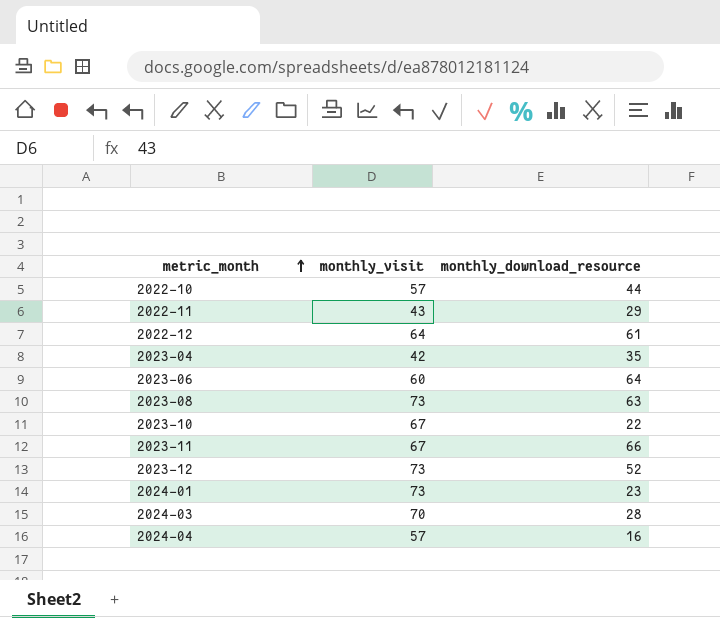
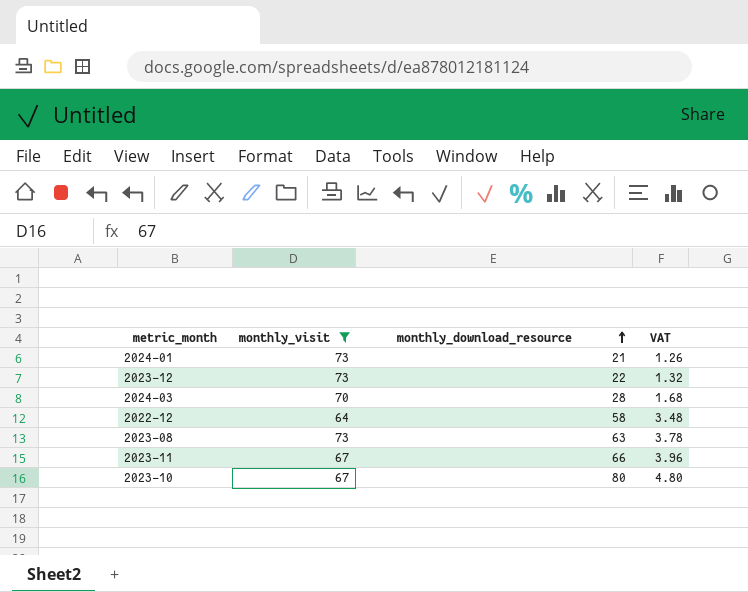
filter: none -> monthly_visit >= 64
row order: metric_month ascending -> monthly_download_resource ascending
column VAT | formula: none -> [monthly_download_resource] * 0.06
2024-01 | monthly_download_resource: 23 -> 21
2023-12 | monthly_download_resource: 52 -> 22
2022-12 | monthly_download_resource: 61 -> 58
2023-10 | monthly_download_resource: 22 -> 80

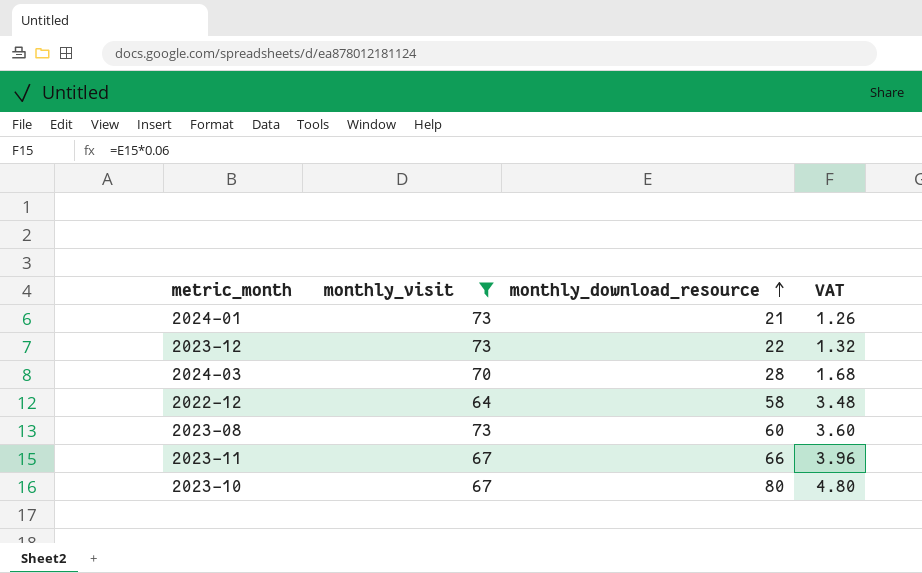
2023-08 | monthly_download_resource: 63 -> 60
2023-08 | VAT: 3.78 -> 3.60

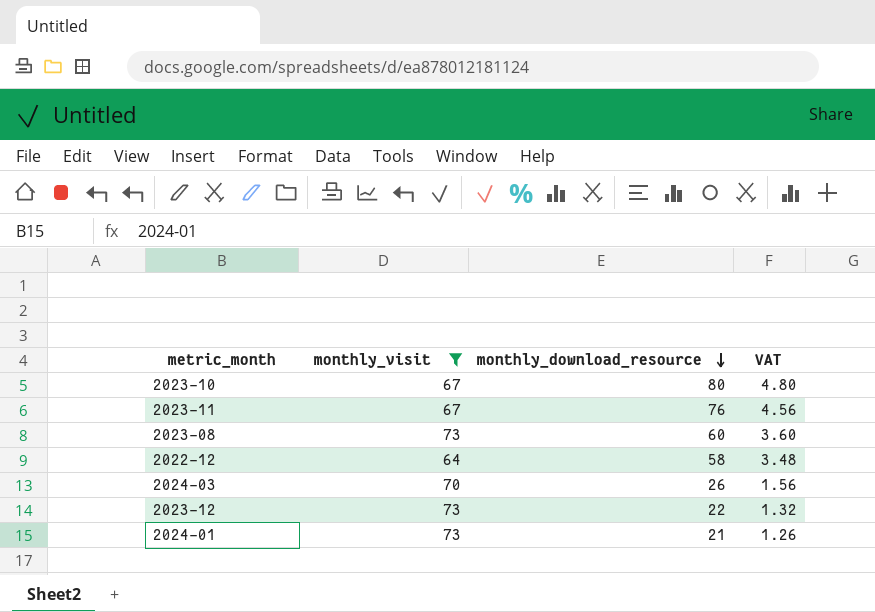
row order: monthly_download_resource ascending -> monthly_download_resource descending
2023-11 | monthly_download_resource: 66 -> 76
2023-11 | VAT: 3.96 -> 4.56
2024-03 | monthly_download_resource: 28 -> 26
2024-03 | VAT: 1.68 -> 1.56

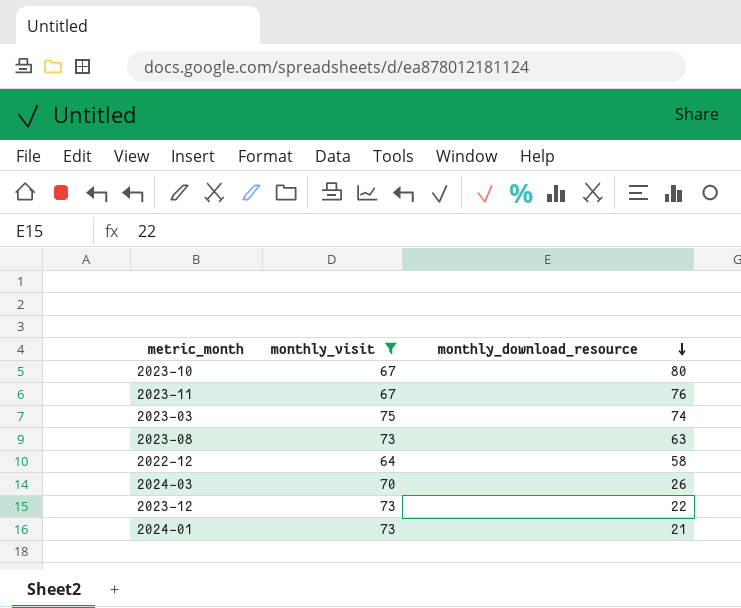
column VAT | formula: [monthly_download_resource] * 0.06 -> none
row 2023-03: none -> 75 | 74
2023-08 | monthly_download_resource: 60 -> 63

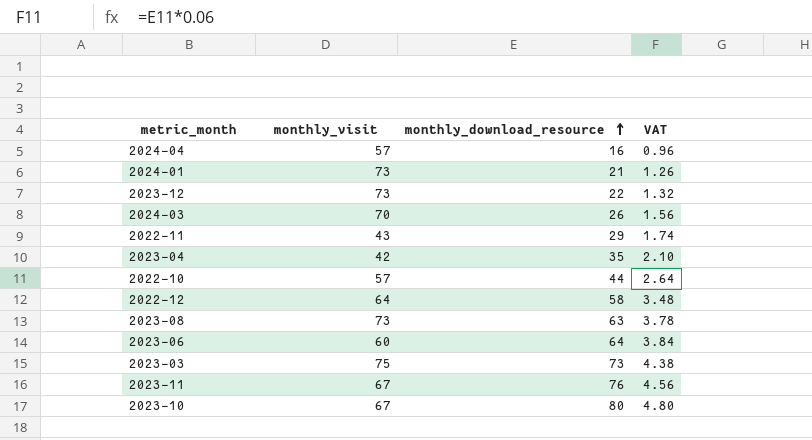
filter: monthly_visit >= 64 -> none
row order: monthly_download_resource descending -> monthly_download_resource ascending
column VAT | formula: none -> [monthly_download_resource] * 0.06
2023-03 | monthly_download_resource: 74 -> 73

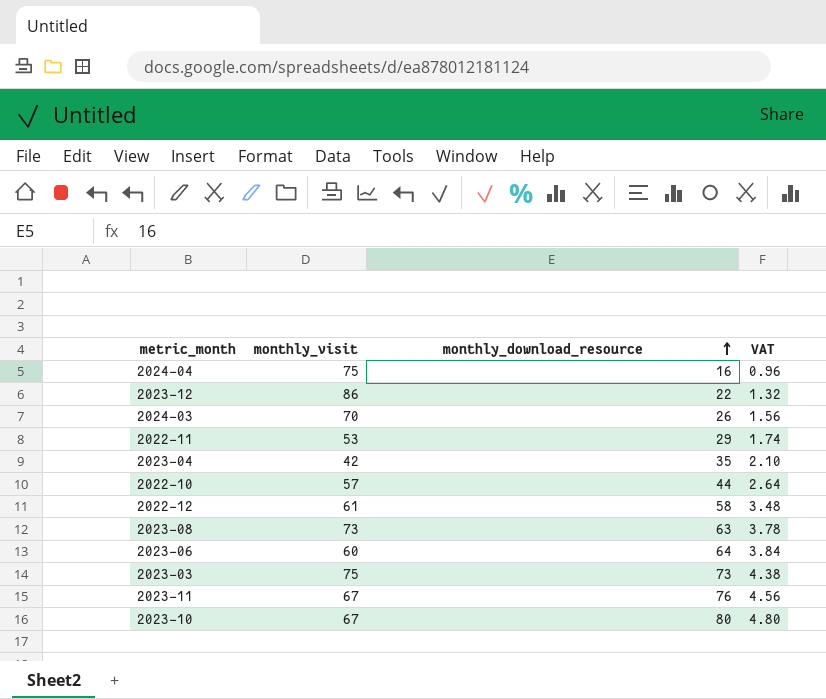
row 2024-01: 73 | 21 | 1.26 -> none
2024-04 | monthly_visit: 57 -> 75
2023-12 | monthly_visit: 73 -> 86
2022-11 | monthly_visit: 43 -> 53
2022-12 | monthly_visit: 64 -> 61

